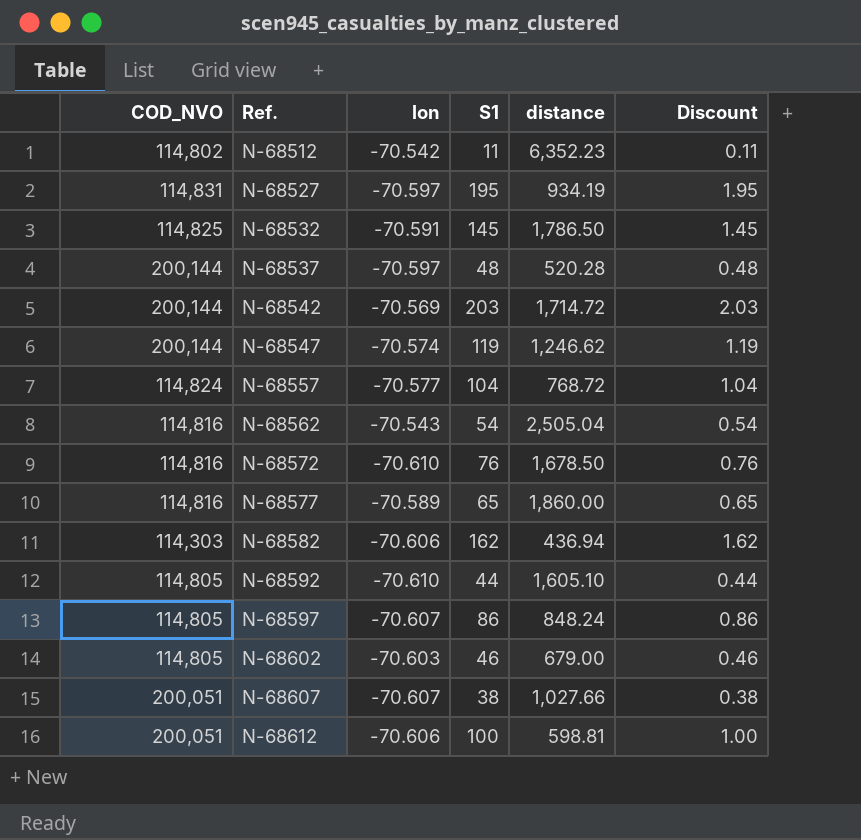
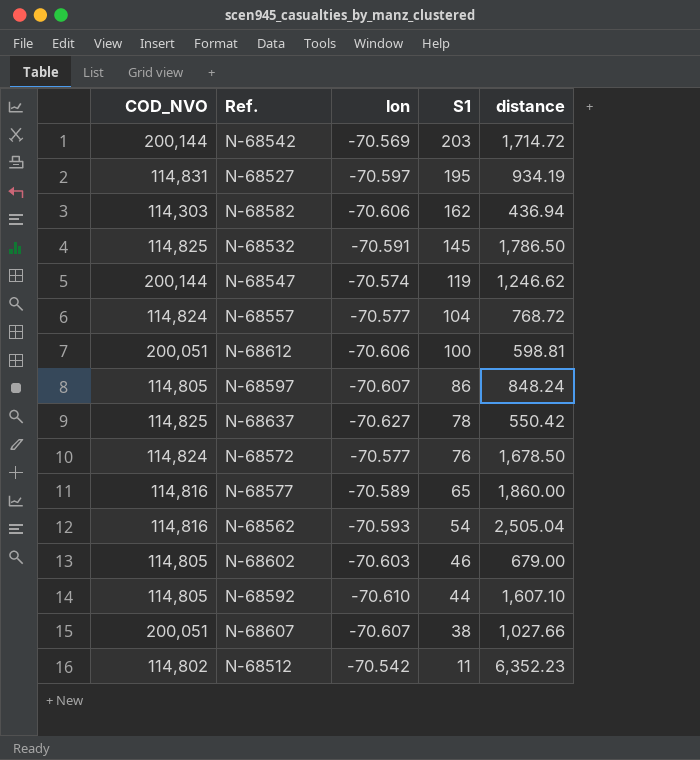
row order: Ref. ascending -> S1 descending
column Discount | formula: [S1] * 0.01 -> none
row N-68537: 200,144 | -70.597 | 48 | 520.28 | 0.48 -> none
row N-68637: none -> 114,825 | -70.627 | 78 | 550.42
N-68572 | COD_NVO: 114,816 -> 114,824
N-68572 | lon: -70.610 -> -70.577
N-68562 | lon: -70.543 -> -70.593
N-68592 | distance: 1,605.10 -> 1,607.10

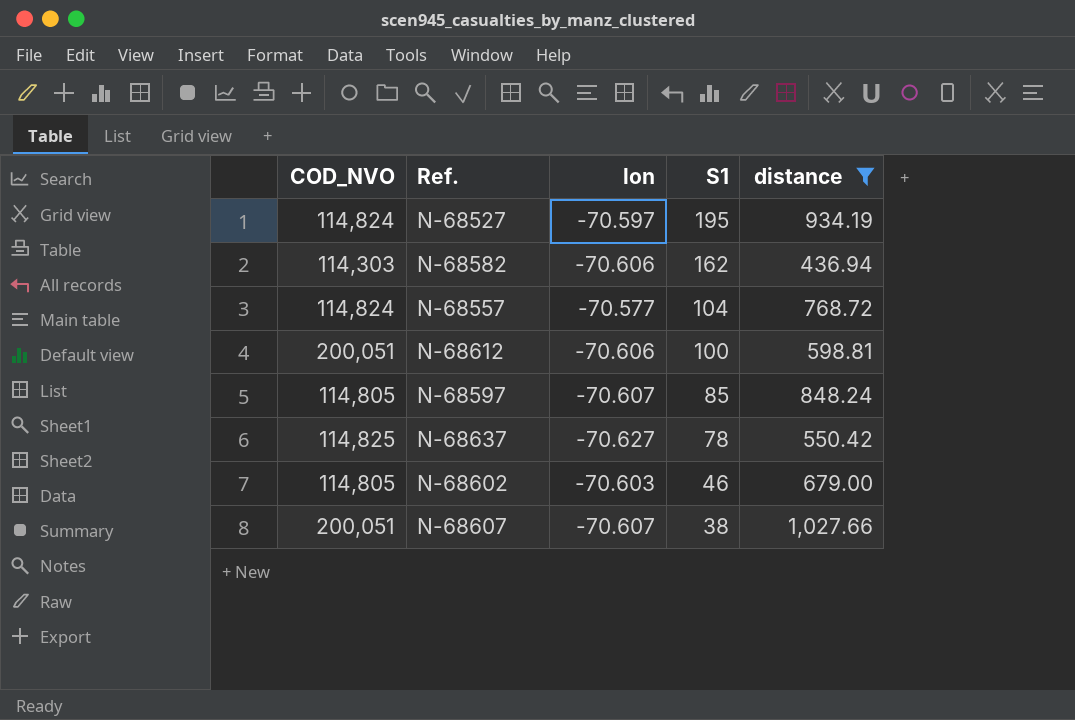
filter: none -> distance <= 1,027.66
N-68527 | COD_NVO: 114,831 -> 114,824
N-68597 | S1: 86 -> 85

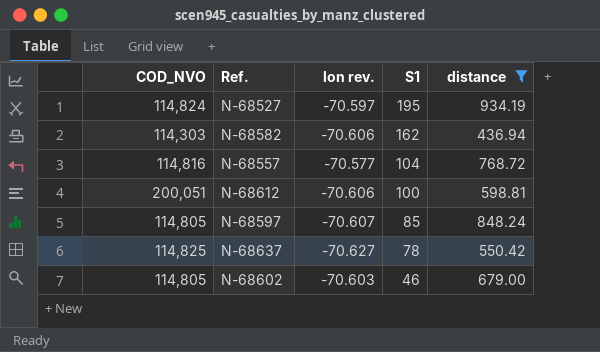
column name: lon -> lon rev.
row N-68607: 200,051 | -70.607 | 38 | 1,027.66 -> none
N-68557 | COD_NVO: 114,824 -> 114,816

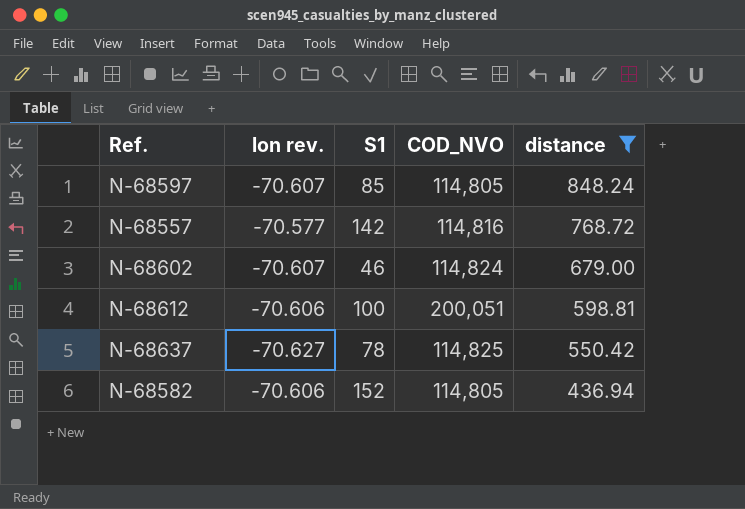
row order: S1 descending -> distance descending
column COD_NVO | position: 1 -> 4
row N-68527: 114,824 | -70.597 | 195 | 934.19 -> none
N-68557 | S1: 104 -> 142
N-68602 | lon rev.: -70.603 -> -70.607
N-68602 | COD_NVO: 114,805 -> 114,824
N-68582 | S1: 162 -> 152
N-68582 | COD_NVO: 114,303 -> 114,805

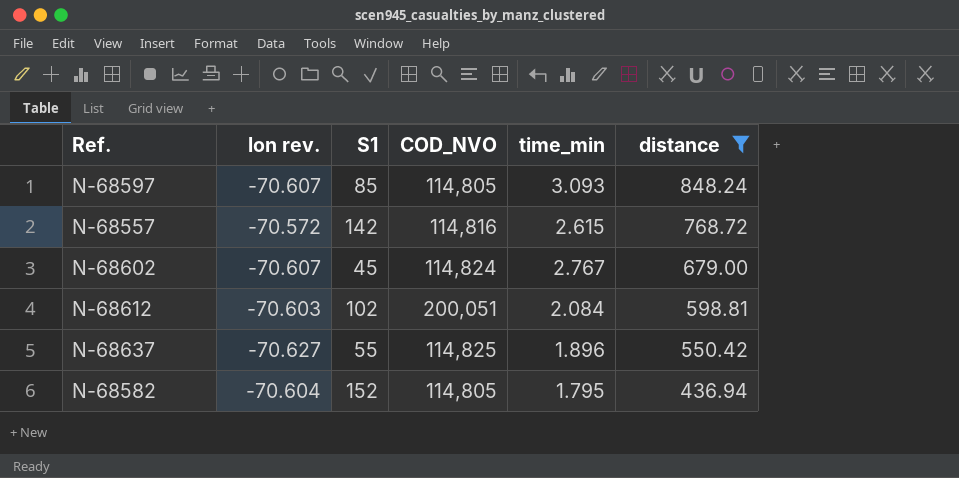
column time_min | position: none -> 5
N-68557 | lon rev.: -70.577 -> -70.572
N-68602 | S1: 46 -> 45
N-68612 | lon rev.: -70.606 -> -70.603
N-68612 | S1: 100 -> 102
N-68637 | S1: 78 -> 55
N-68582 | lon rev.: -70.606 -> -70.604

